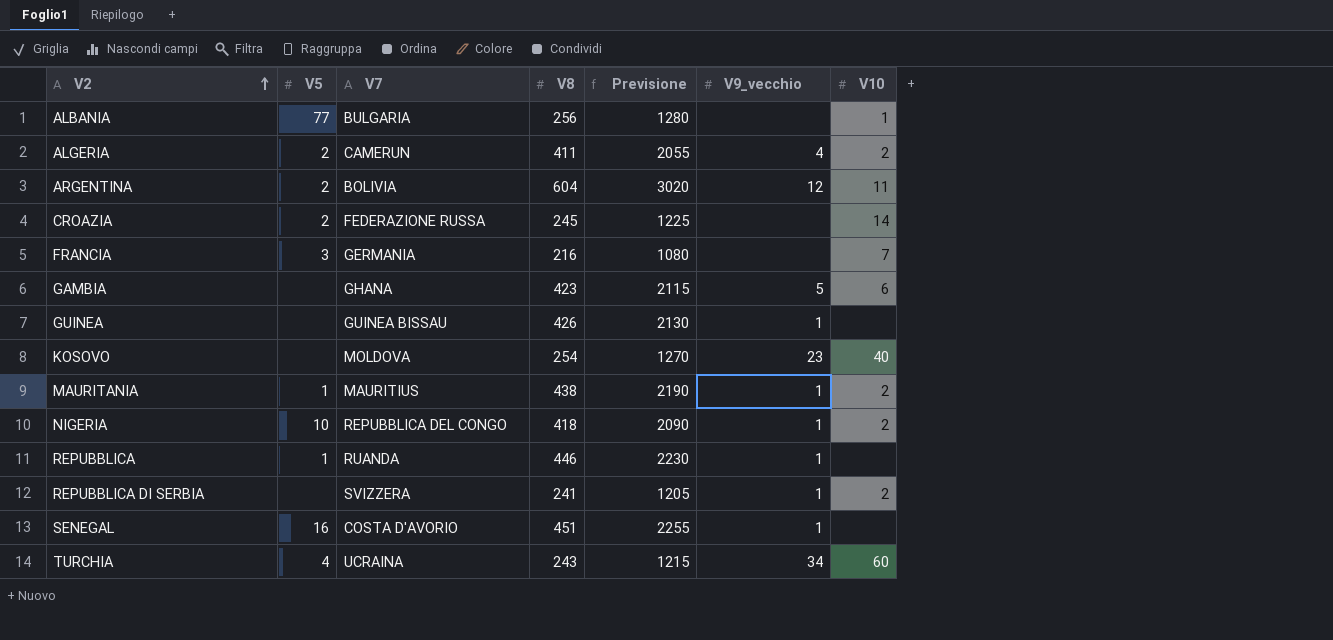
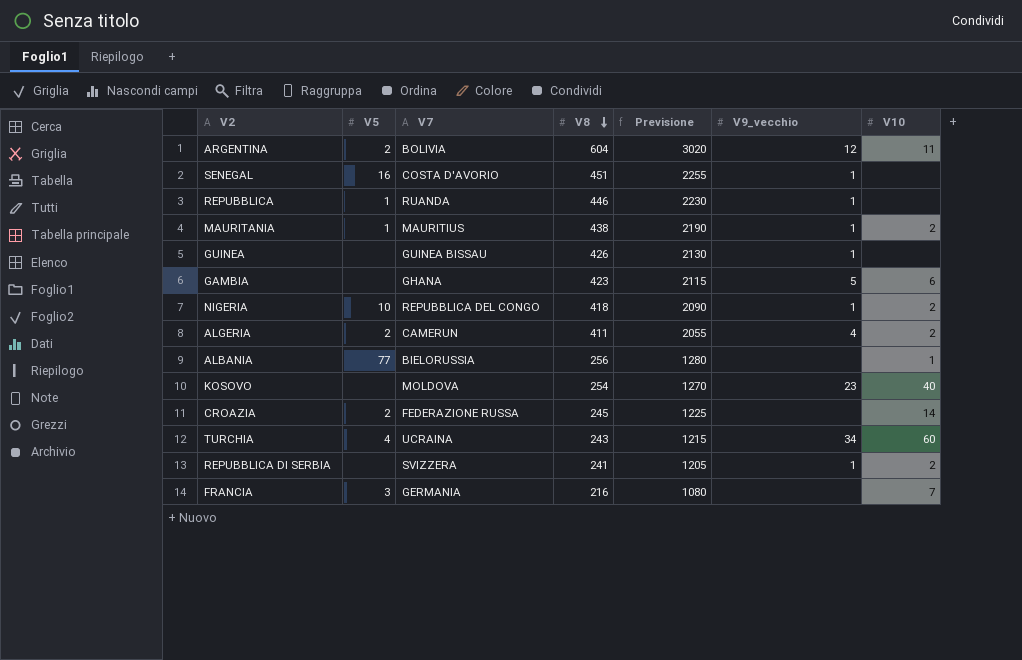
row order: V2 ascending -> V8 descending
ALBANIA | V7: BULGARIA -> BIELORUSSIA

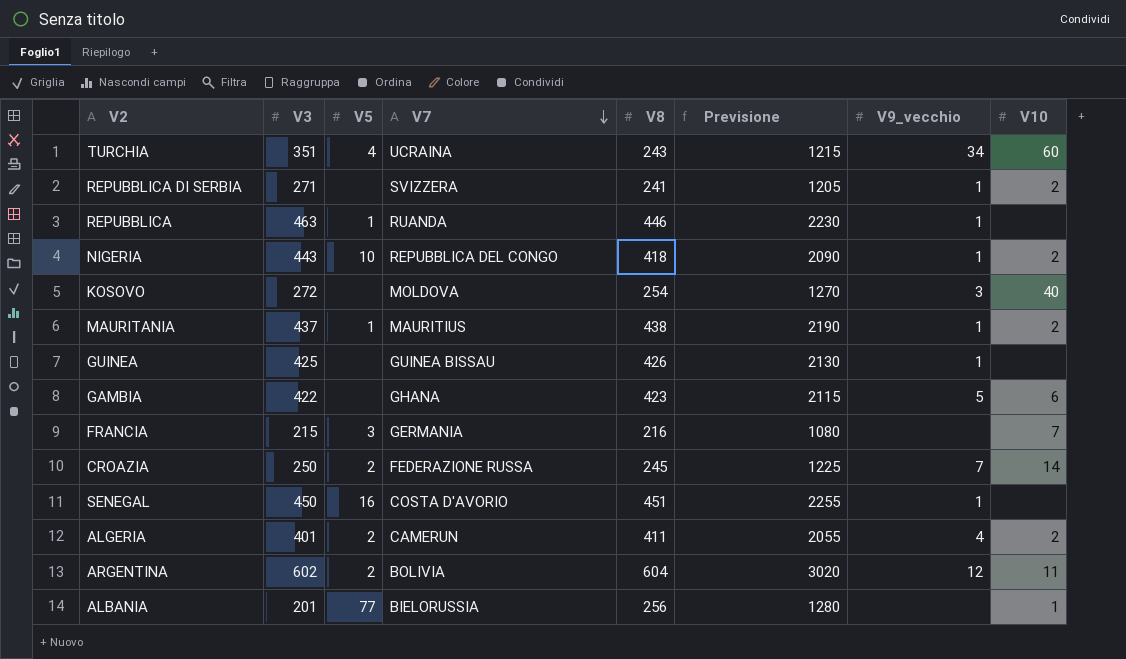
row order: V8 descending -> V7 descending
column V3 | position: none -> 2
KOSOVO | V9_vecchio: 23 -> 3
CROAZIA | V9_vecchio: none -> 7

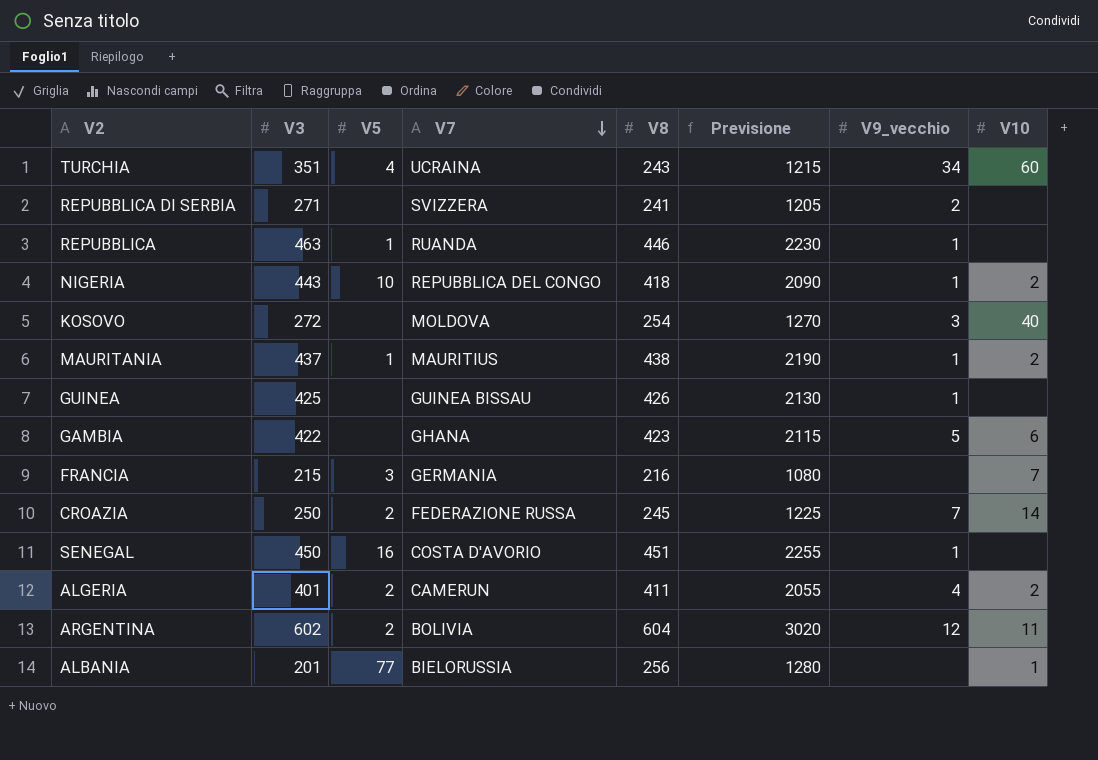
REPUBBLICA DI SERBIA | V9_vecchio: 1 -> 2
REPUBBLICA DI SERBIA | V10: 2 -> none

